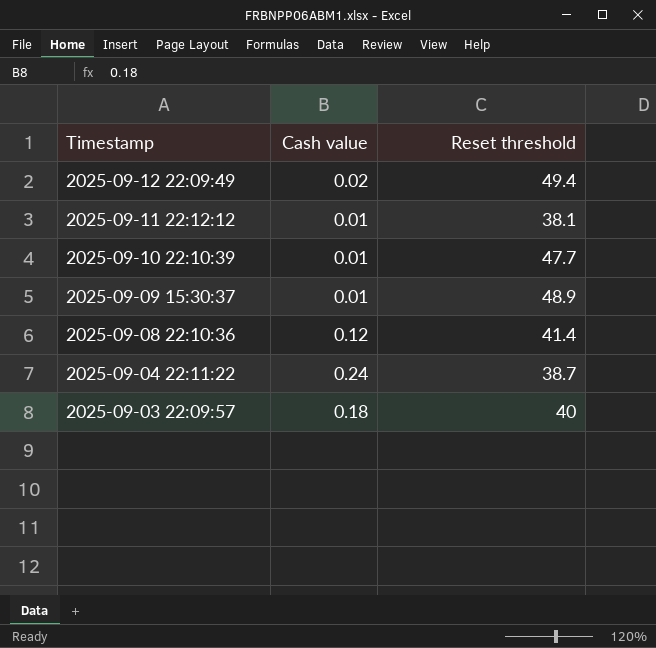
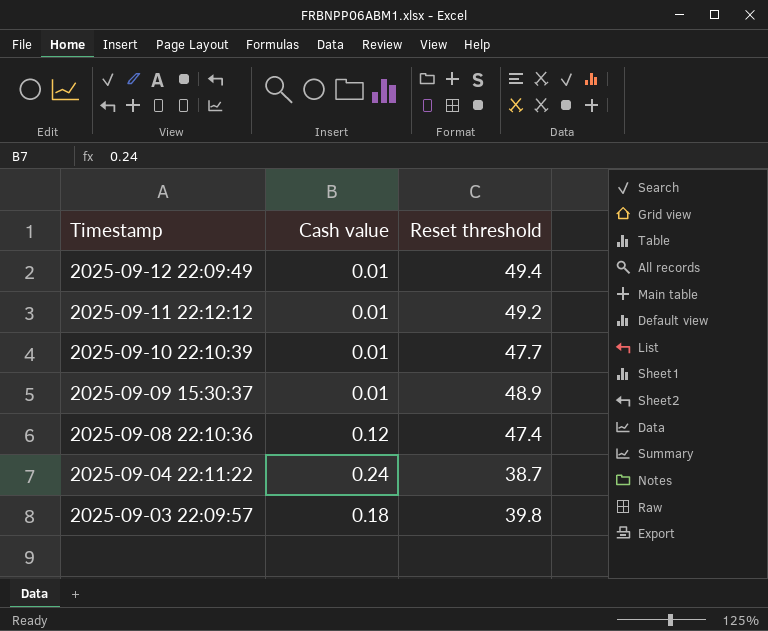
2025-09-12 22:09:49 | Cash value: 0.02 -> 0.01
2025-09-11 22:12:12 | Reset threshold: 38.1 -> 49.2
2025-09-08 22:10:36 | Reset threshold: 41.4 -> 47.4
2025-09-03 22:09:57 | Reset threshold: 40 -> 39.8

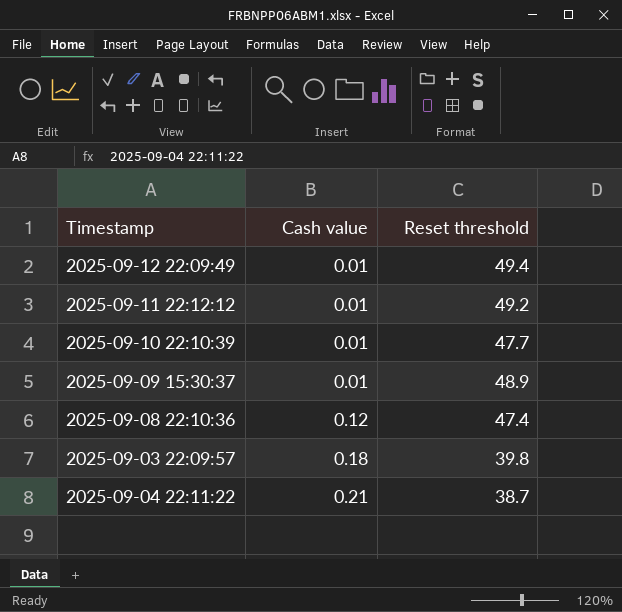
row order: Timestamp descending -> Cash value ascending
2025-09-04 22:11:22 | Cash value: 0.24 -> 0.21

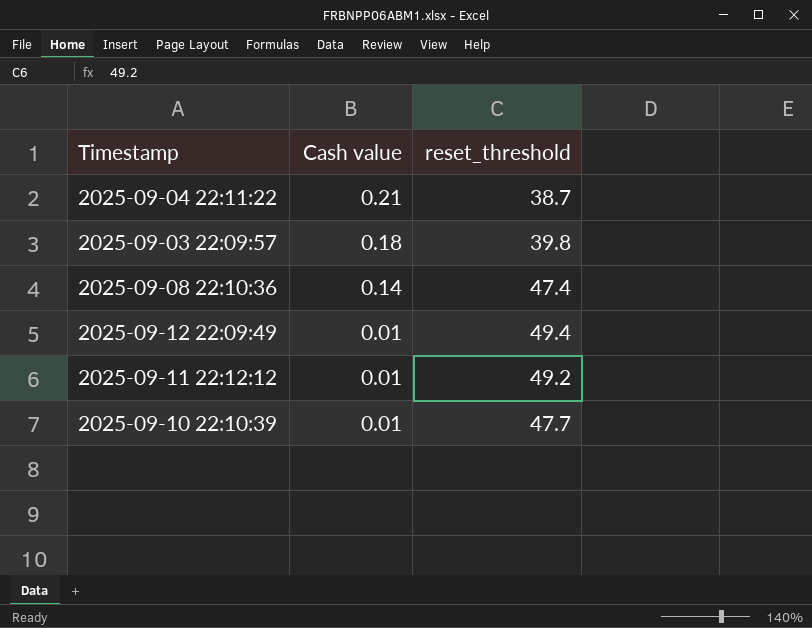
row order: Cash value ascending -> Cash value descending
column name: Reset threshold -> reset_threshold
row 2025-09-09 15:30:37: 0.01 | 48.9 -> none
2025-09-08 22:10:36 | Cash value: 0.12 -> 0.14

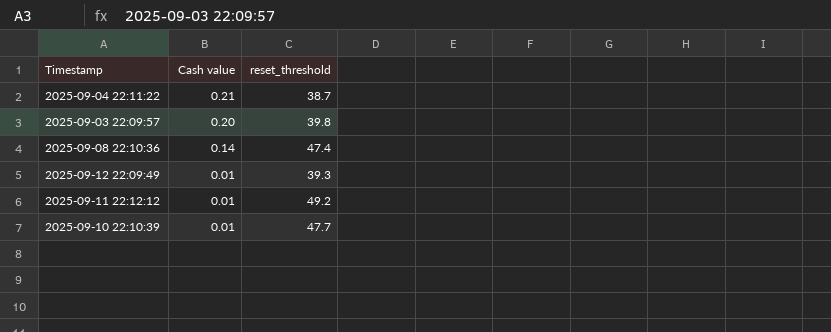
2025-09-03 22:09:57 | Cash value: 0.18 -> 0.20
2025-09-12 22:09:49 | reset_threshold: 49.4 -> 39.3

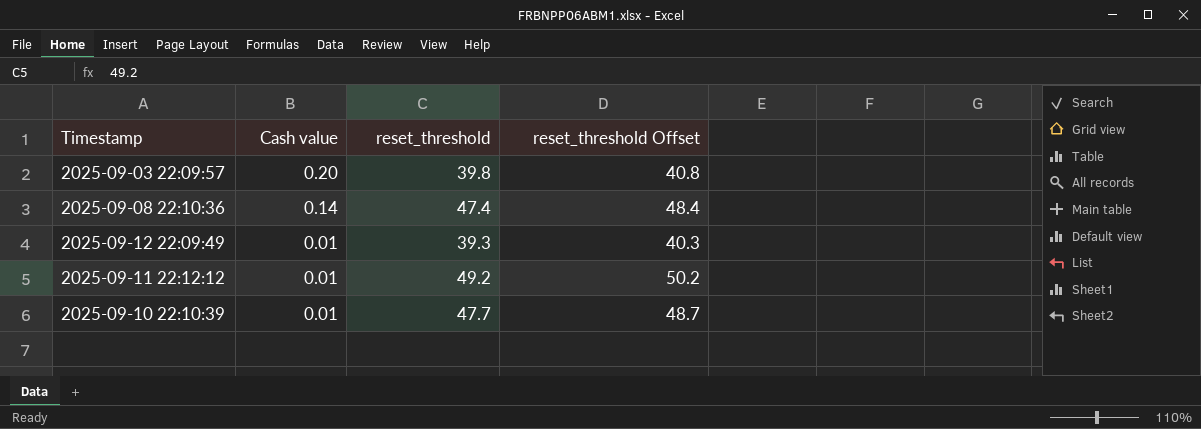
column reset_threshold Offset | formula: none -> [reset_threshold] + 1
row 2025-09-04 22:11:22: 0.21 | 38.7 -> none

